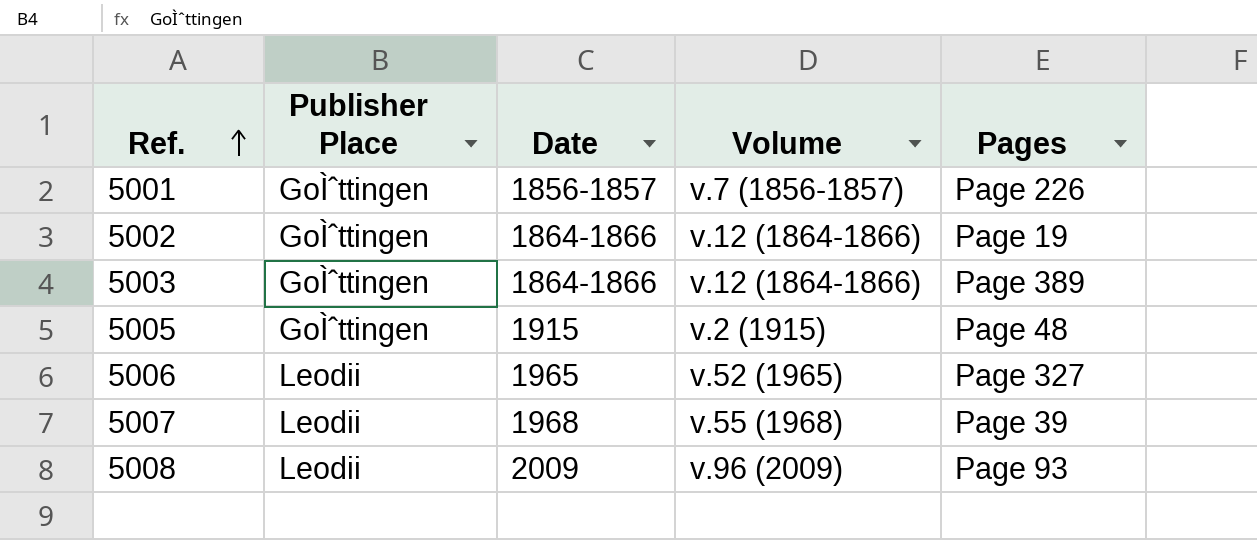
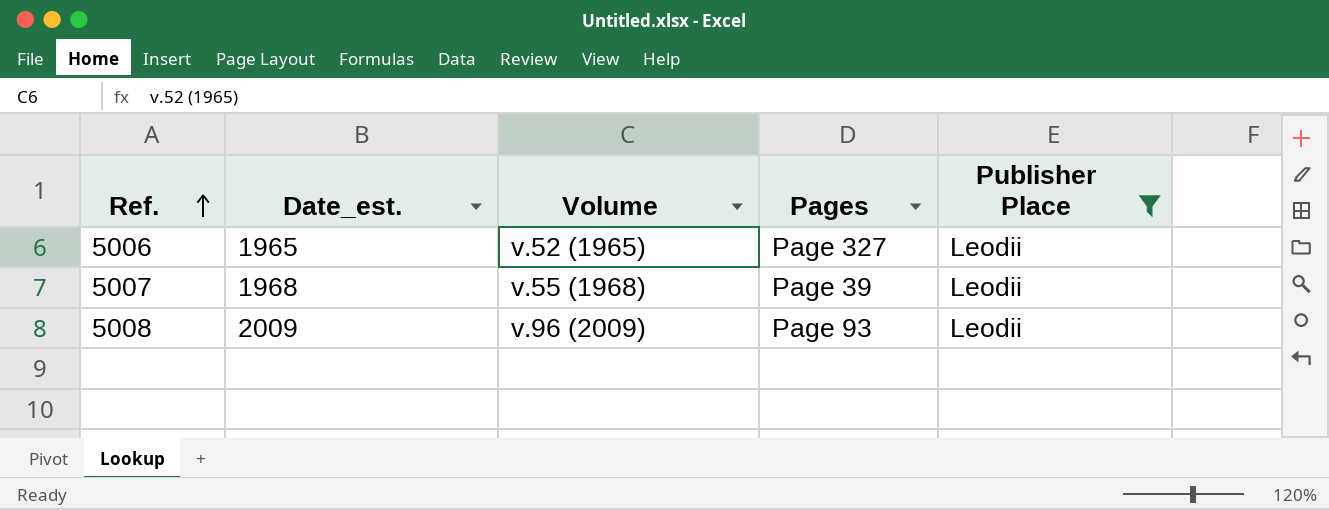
filter: none -> Publisher Place = Leodii
column name: Date -> Date_est.
column Publisher Place | position: 2 -> 5

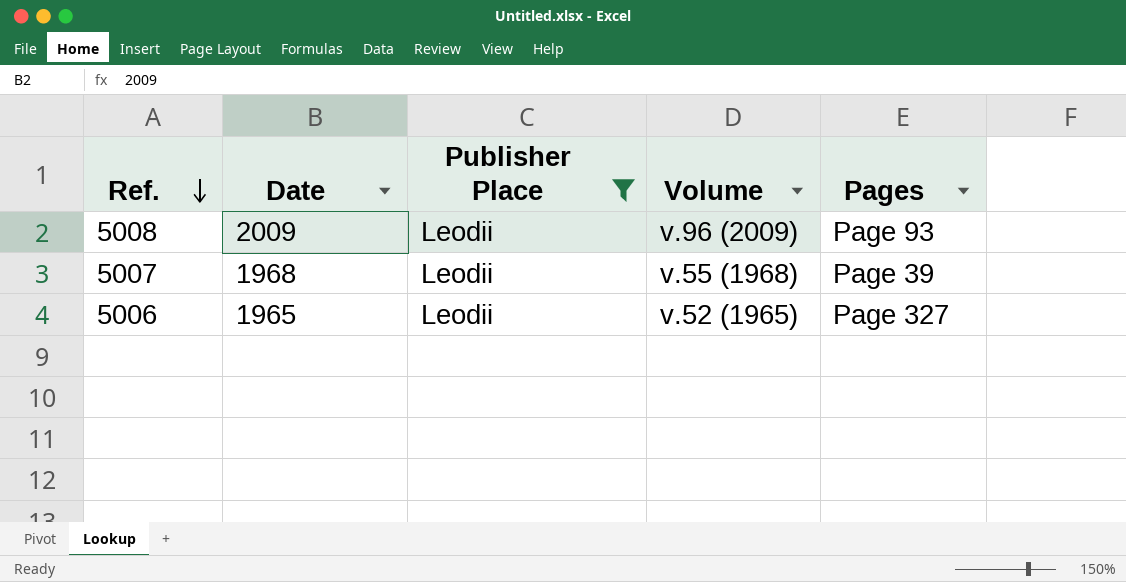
row order: Ref. ascending -> Ref. descending
column name: Date_est. -> Date
column Publisher Place | position: 5 -> 3

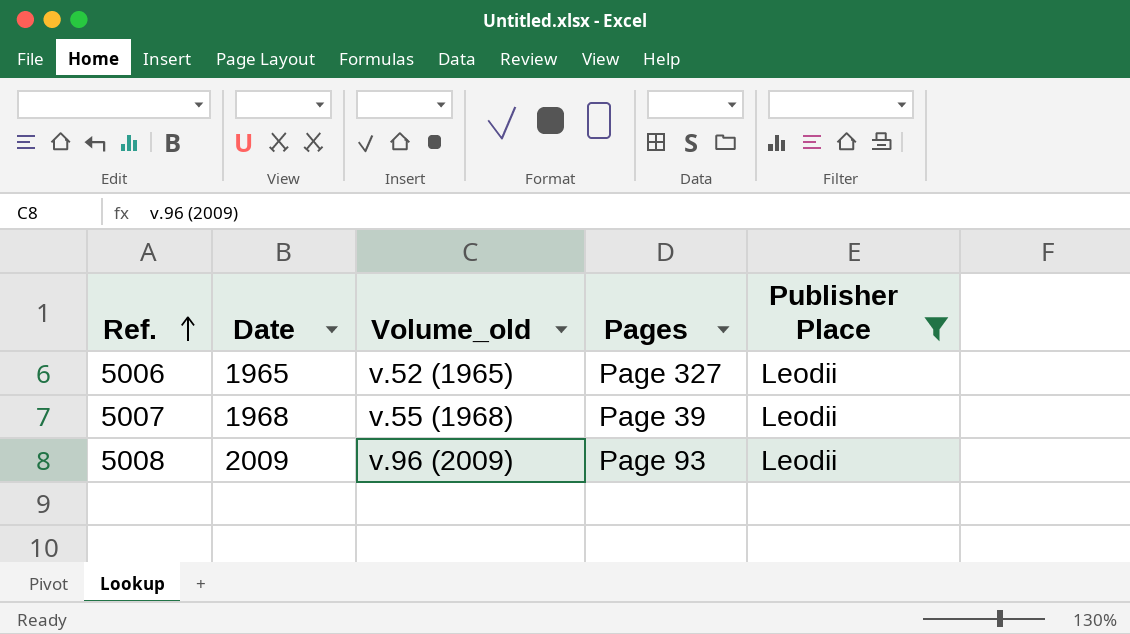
row order: Ref. descending -> Ref. ascending
column name: Volume -> Volume_old
column Publisher Place | position: 3 -> 5

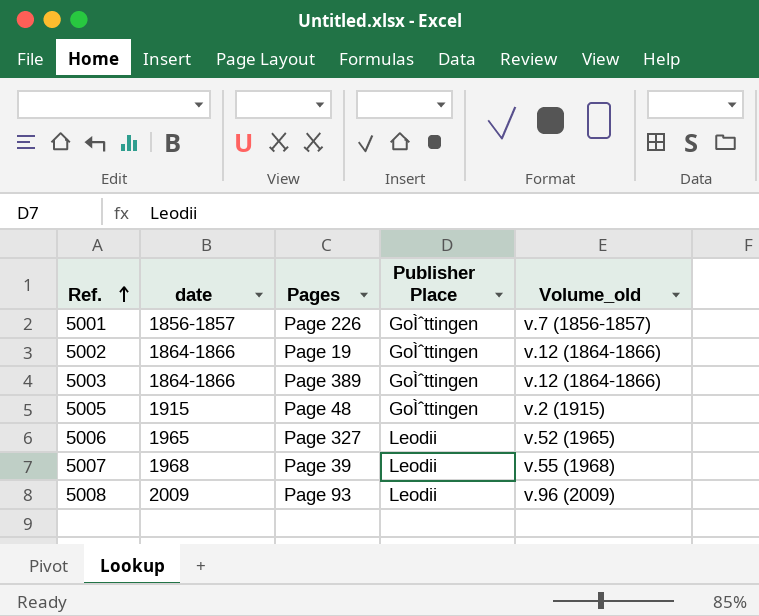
filter: Publisher Place = Leodii -> none
column name: Date -> date
column Volume_old | position: 3 -> 5

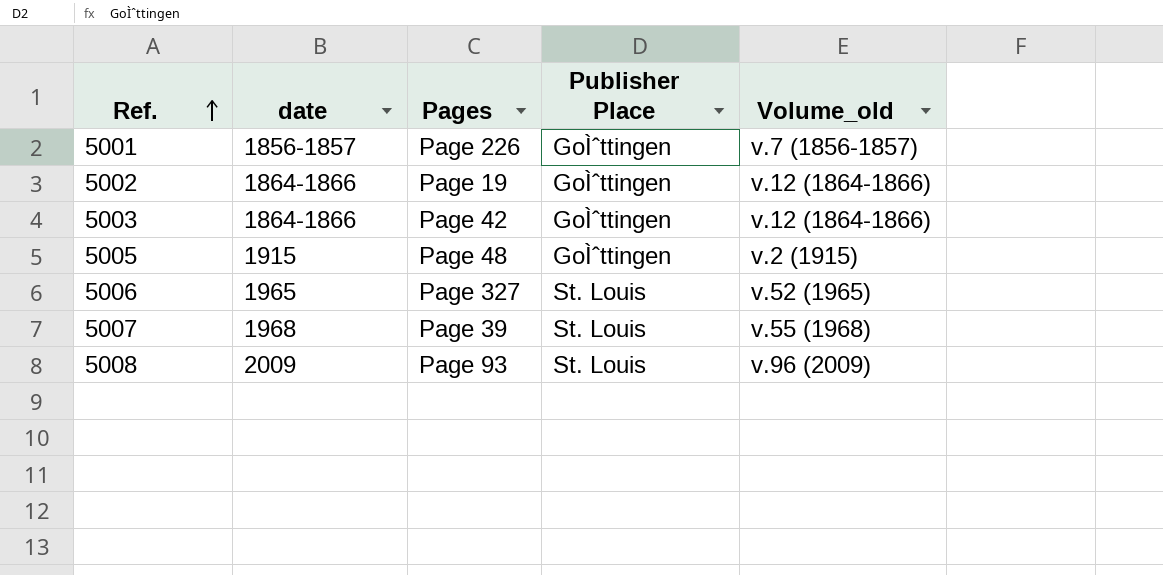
5003 | Pages: Page 389 -> Page 42
5006 | Publisher Place: Leodii -> St. Louis
5007 | Publisher Place: Leodii -> St. Louis
5008 | Publisher Place: Leodii -> St. Louis

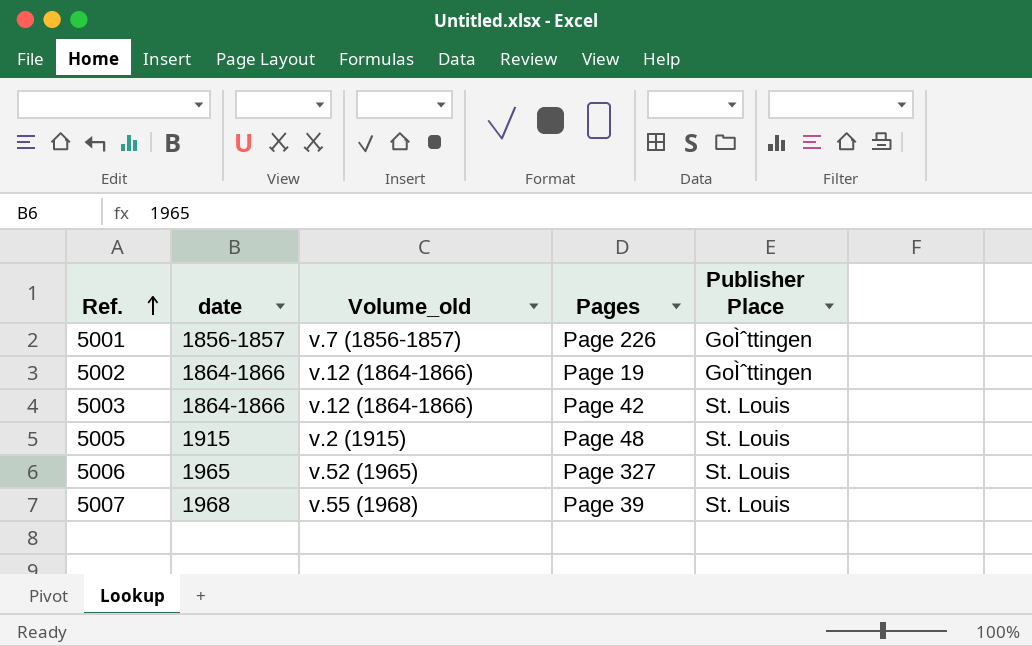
column Volume_old | position: 5 -> 3
row 5008: 2009 | Page 93 | St. Louis | v.96 (2009) -> none
5003 | Publisher Place: GoÌˆttingen -> St. Louis
5005 | Publisher Place: GoÌˆttingen -> St. Louis

